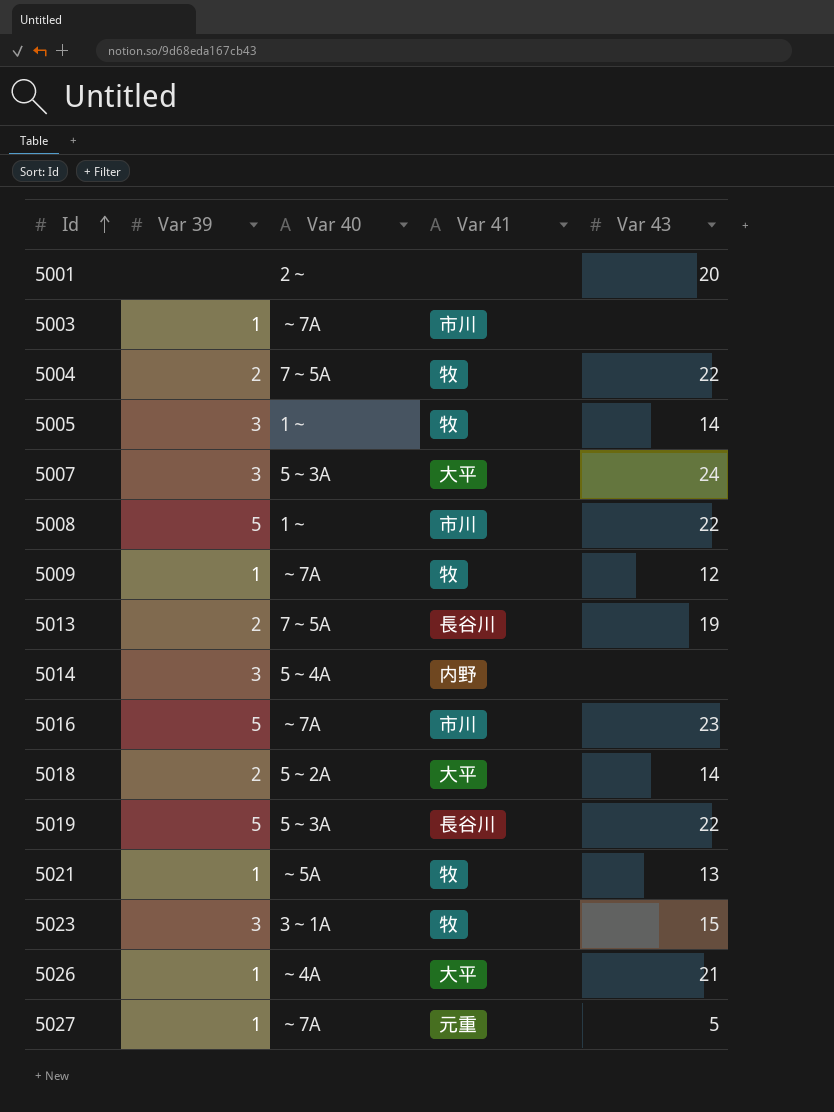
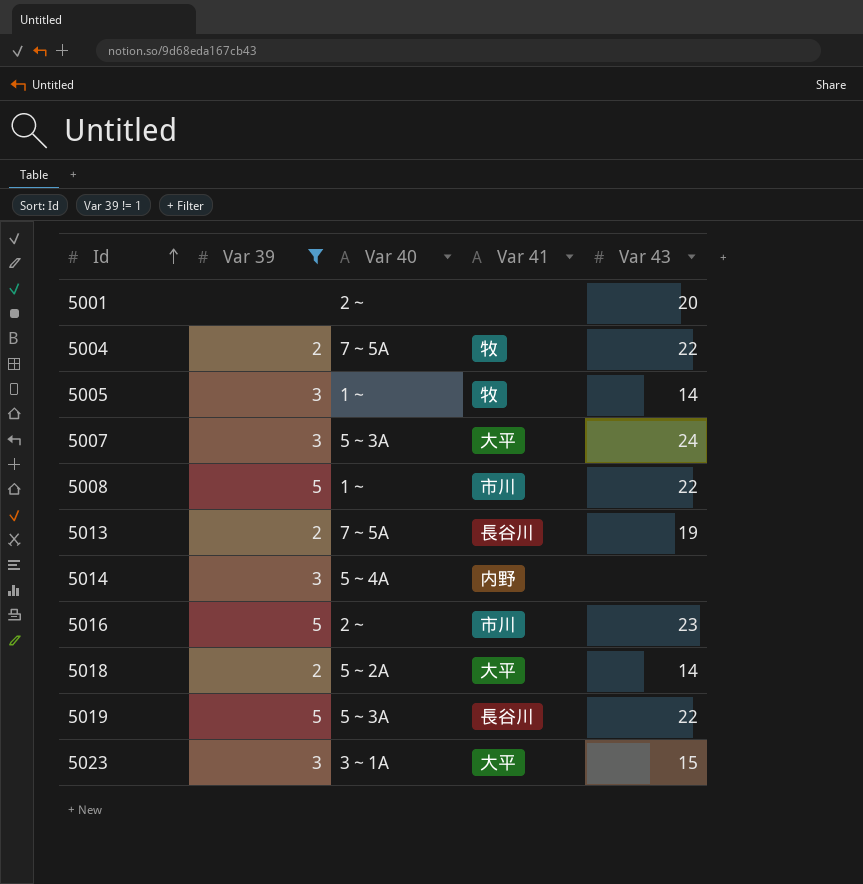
filter: none -> Var 39 != 1
5016 | Var 40: ～7A -> 2～
5023 | Var 41: 牧 -> 大平

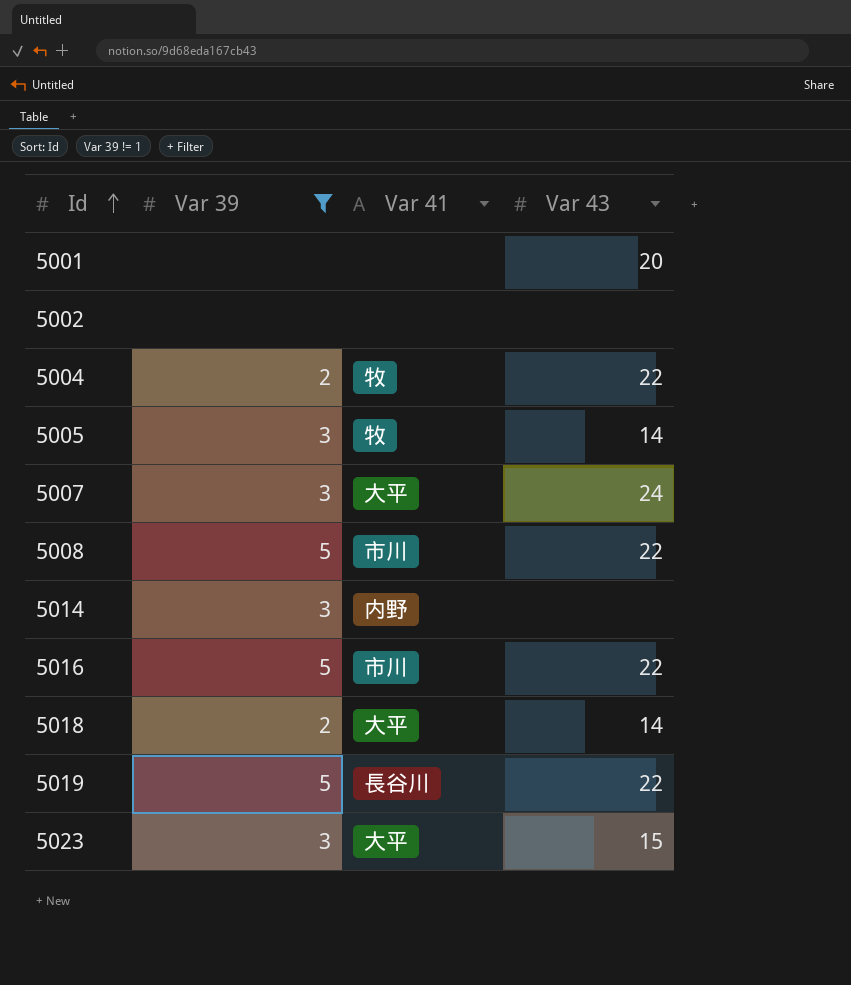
column Var 40 | position: 3 -> none
row 5013: 2 | 7～5A | 長谷川 | 19 -> none
row 5002: none -> none | none | none
5016 | Var 43: 23 -> 22

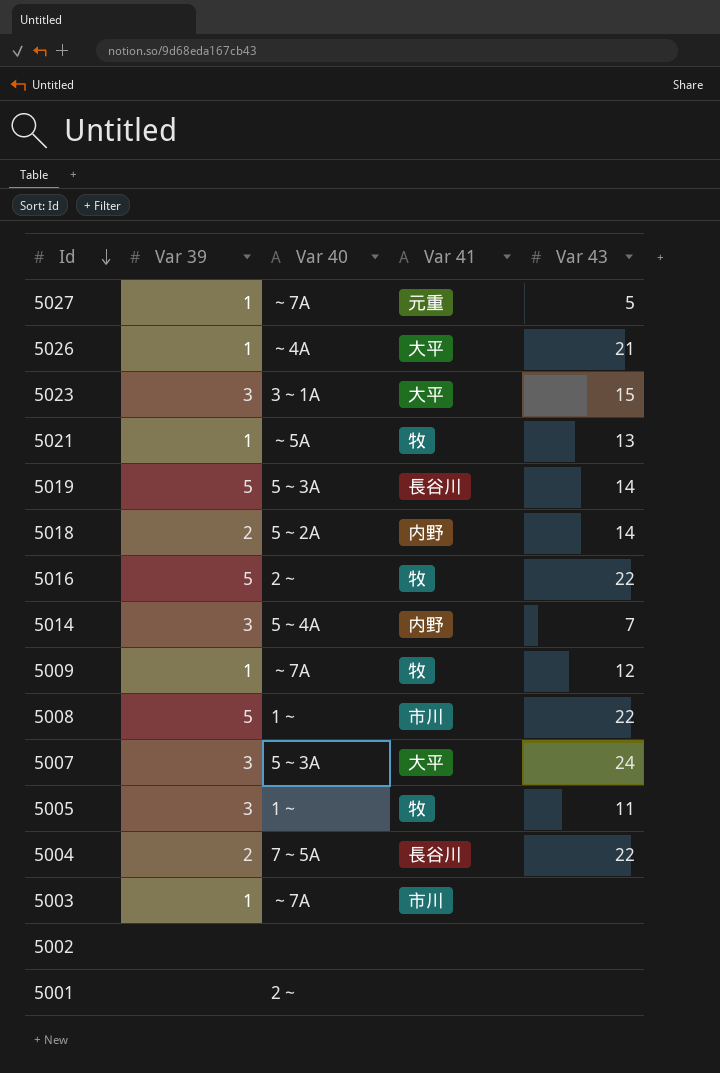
filter: Var 39 != 1 -> none
row order: Id ascending -> Id descending
column Var 40 | position: none -> 3
5019 | Var 43: 22 -> 14
5018 | Var 41: 大平 -> 内野
5016 | Var 41: 市川 -> 牧
5014 | Var 43: none -> 7
5005 | Var 43: 14 -> 11
5004 | Var 41: 牧 -> 長谷川
5001 | Var 43: 20 -> none

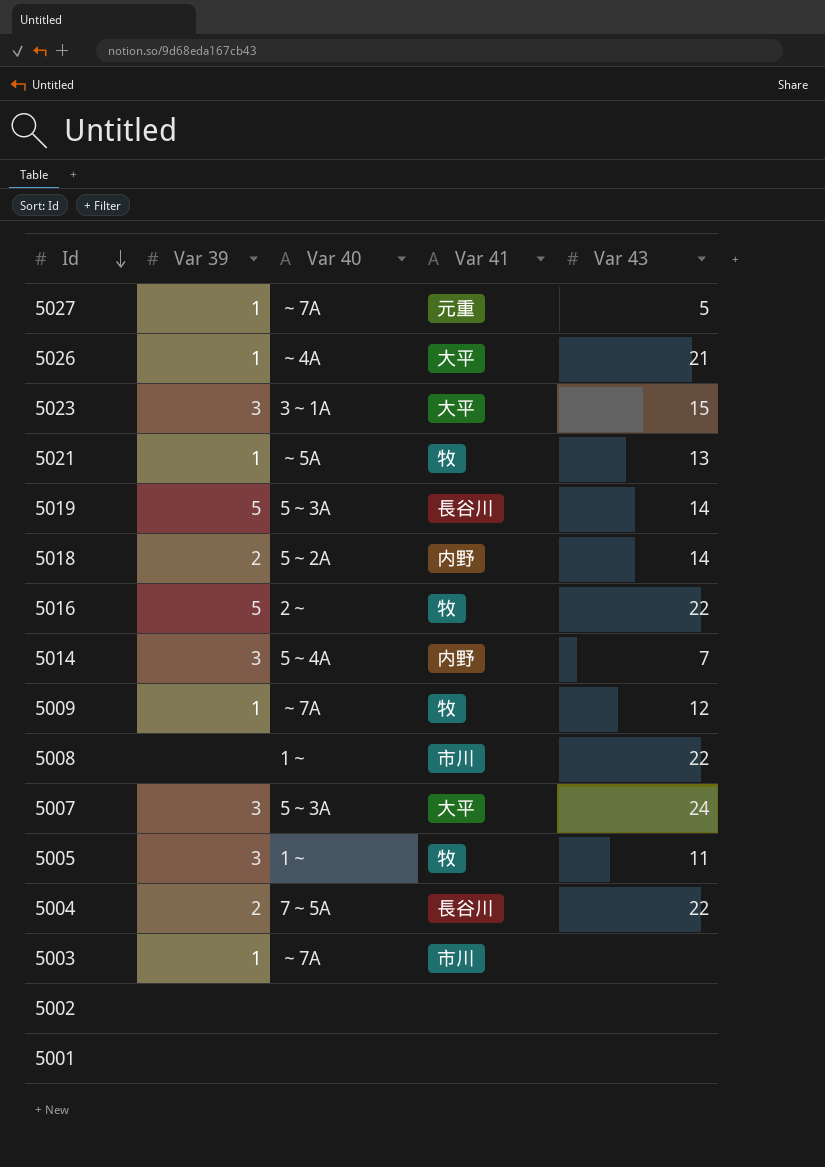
5008 | Var 39: 5 -> none
5001 | Var 40: 2～ -> none

